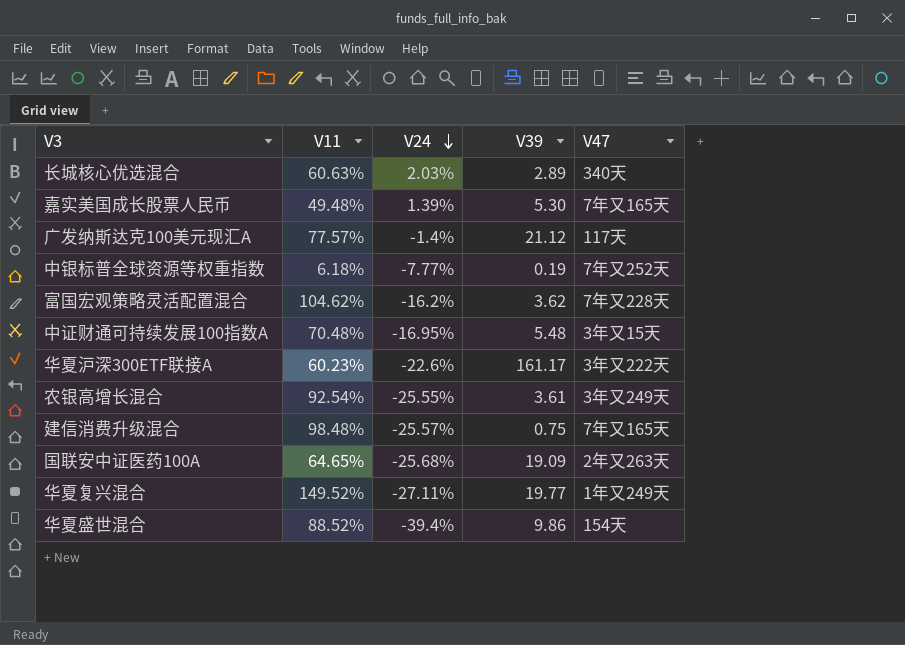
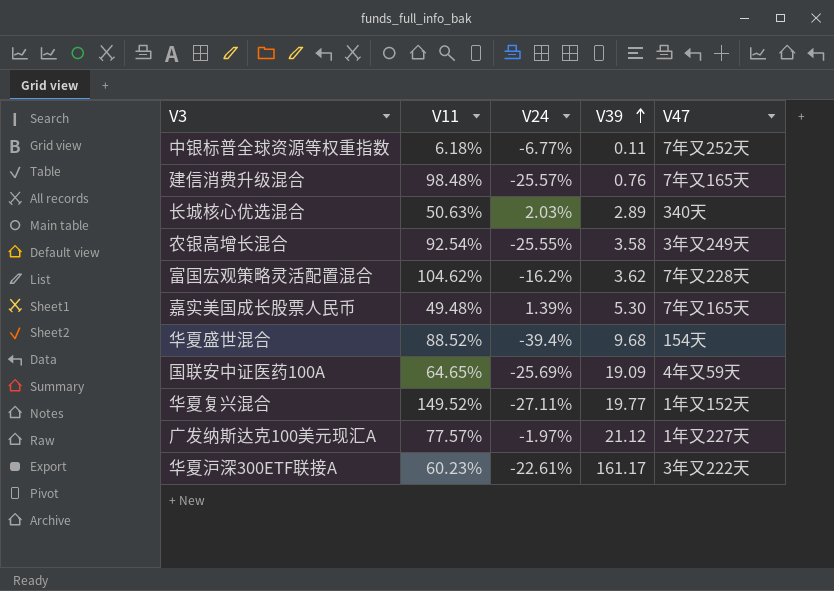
row order: V24 descending -> V39 ascending
row 中证财通可持续发展100指数A: 70.48% | -16.95% | 5.48 | 3年又15天 -> none
中银标普全球资源等权重指数 | V24: -7.77% -> -6.77%
中银标普全球资源等权重指数 | V39: 0.19 -> 0.11
建信消费升级混合 | V39: 0.75 -> 0.76
长城核心优选混合 | V11: 60.63% -> 50.63%
农银高增长混合 | V39: 3.61 -> 3.58
华夏盛世混合 | V39: 9.86 -> 9.68
国联安中证医药100A | V24: -25.68% -> -25.69%
国联安中证医药100A | V47: 2年又263天 -> 4年又59天
华夏复兴混合 | V47: 1年又249天 -> 1年又152天
广发纳斯达克100美元现汇A | V24: -1.4% -> -1.97%
广发纳斯达克100美元现汇A | V47: 117天 -> 1年又227天
华夏沪深300ETF联接A | V24: -22.6% -> -22.61%

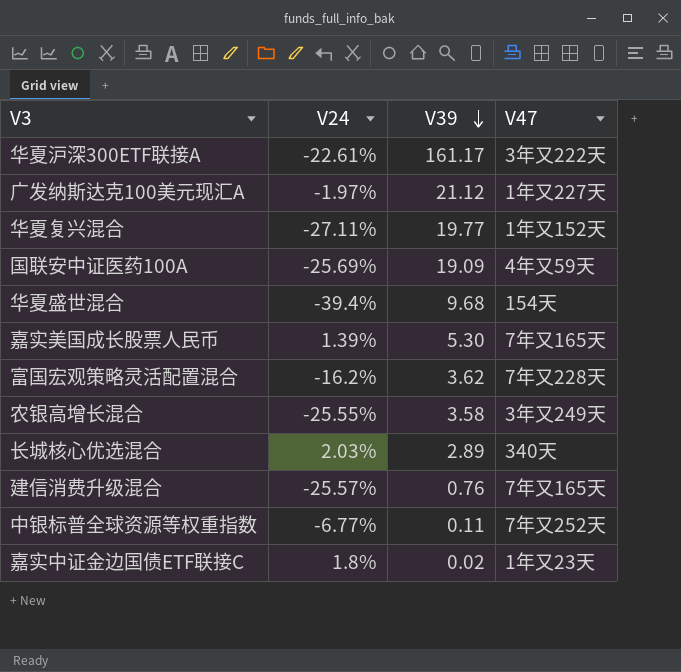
row order: V39 ascending -> V39 descending
column V11 | position: 2 -> none
row 嘉实中证金边国债ETF联接C: none -> 1.8% | 0.02 | 1年又23天

